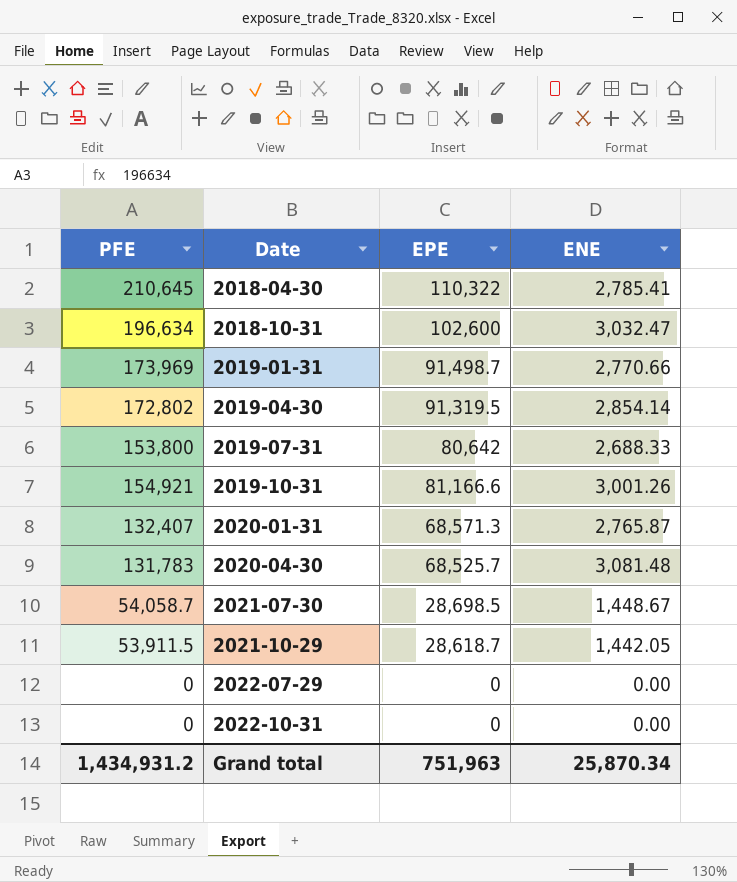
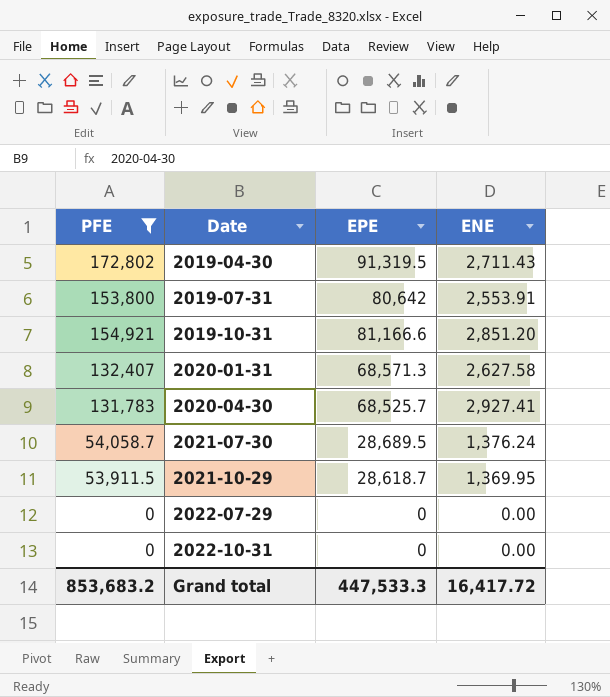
filter: none -> PFE <= 172,802
2019-04-30 | ENE: 2,854.14 -> 2,711.43
2019-07-31 | ENE: 2,688.33 -> 2,553.91
2019-10-31 | ENE: 3,001.26 -> 2,851.20
2020-01-31 | ENE: 2,765.87 -> 2,627.58
2020-04-30 | ENE: 3,081.48 -> 2,927.41
2021-07-30 | EPE: 28,698.5 -> 28,689.5
2021-07-30 | ENE: 1,448.67 -> 1,376.24
2021-10-29 | ENE: 1,442.05 -> 1,369.95
Grand total | PFE: 1,434,931.2 -> 853,683.2
Grand total | EPE: 751,963 -> 447,533.3
Grand total | ENE: 25,870.34 -> 16,417.72

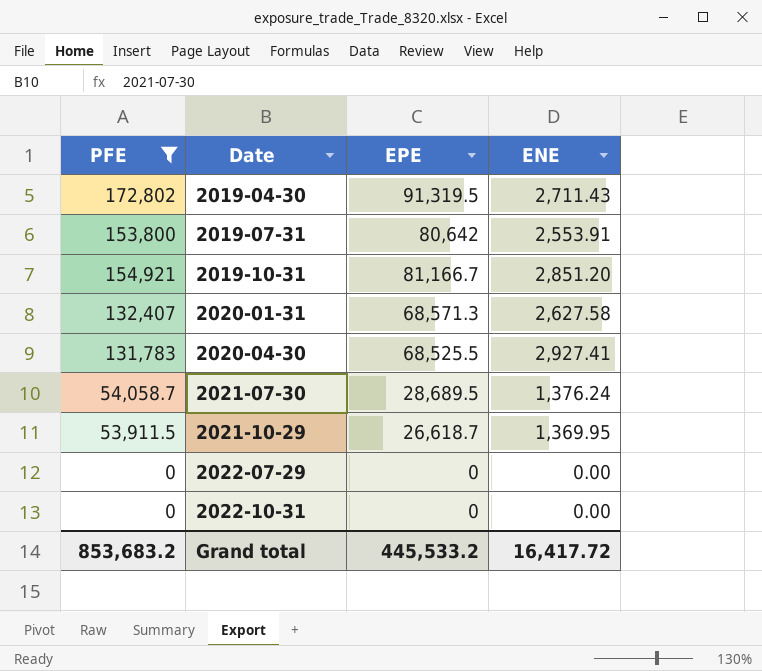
2019-10-31 | EPE: 81,166.6 -> 81,166.7
2020-04-30 | EPE: 68,525.7 -> 68,525.5
2021-10-29 | EPE: 28,618.7 -> 26,618.7
Grand total | EPE: 447,533.3 -> 445,533.2

